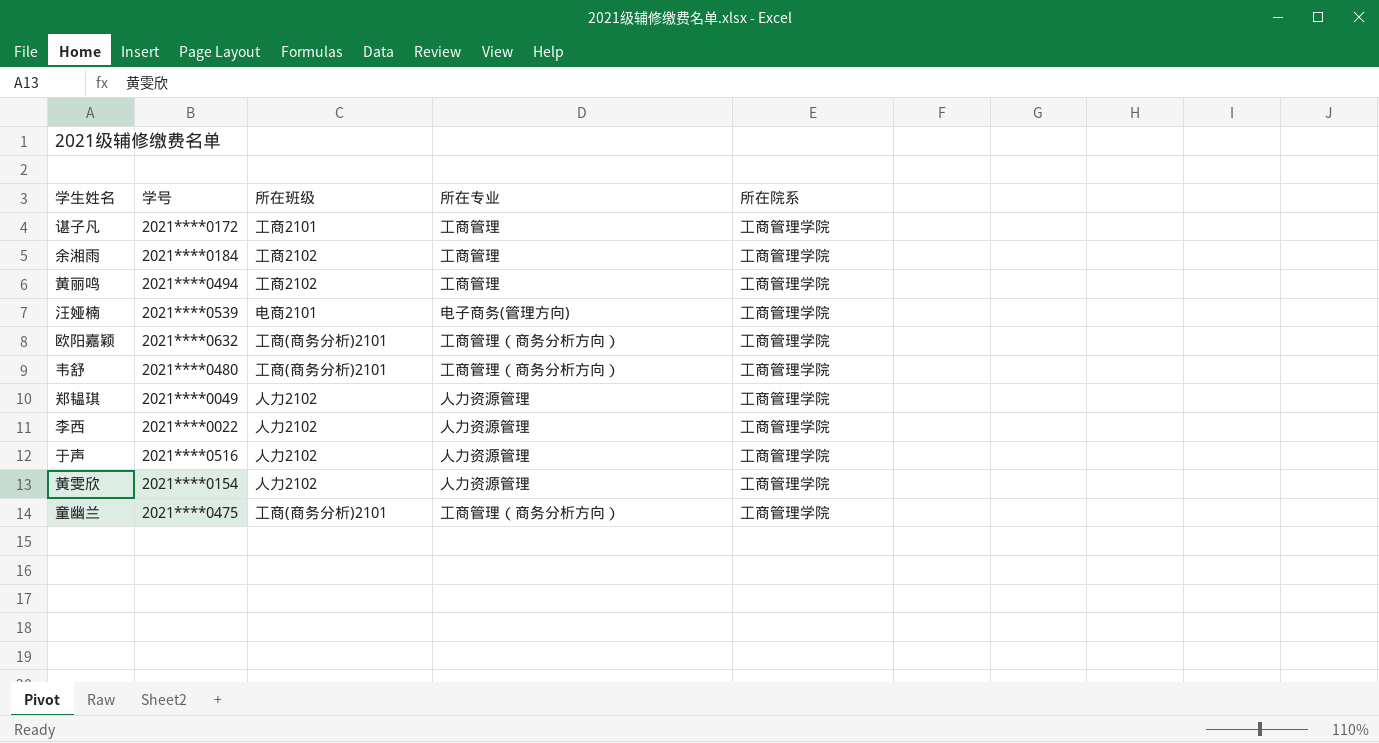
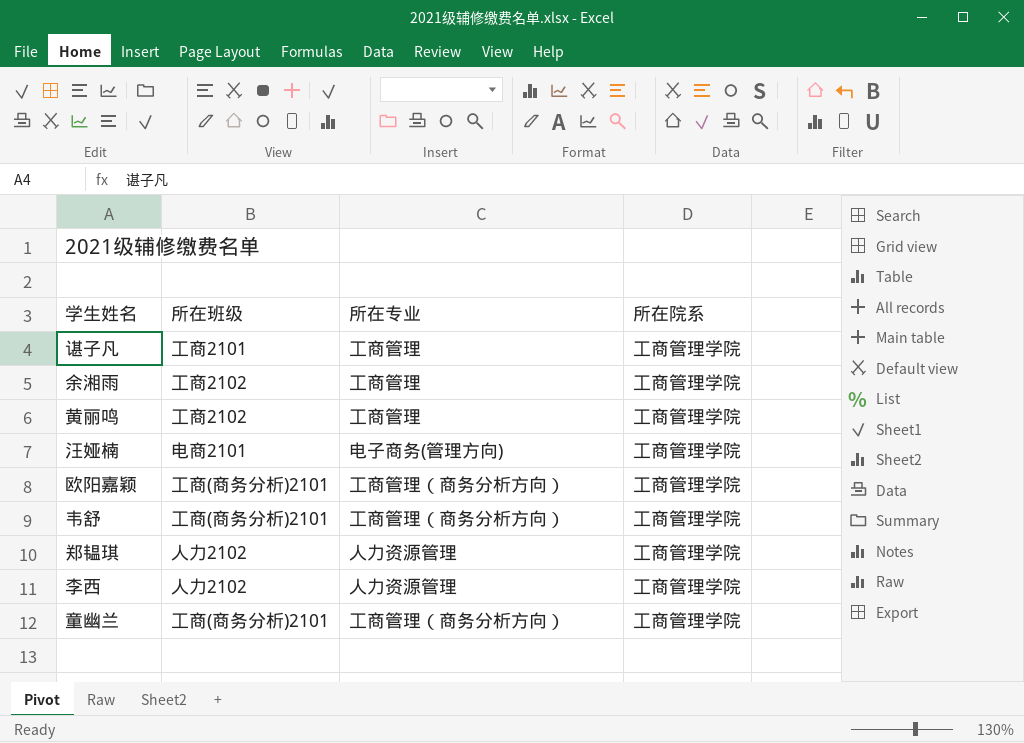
column 学号 | position: 2 -> none
row 于声: 2021****0516 | 人力2102 | 人力资源管理 | 工商管理学院 -> none
row 黄雯欣: 2021****0154 | 人力2102 | 人力资源管理 | 工商管理学院 -> none

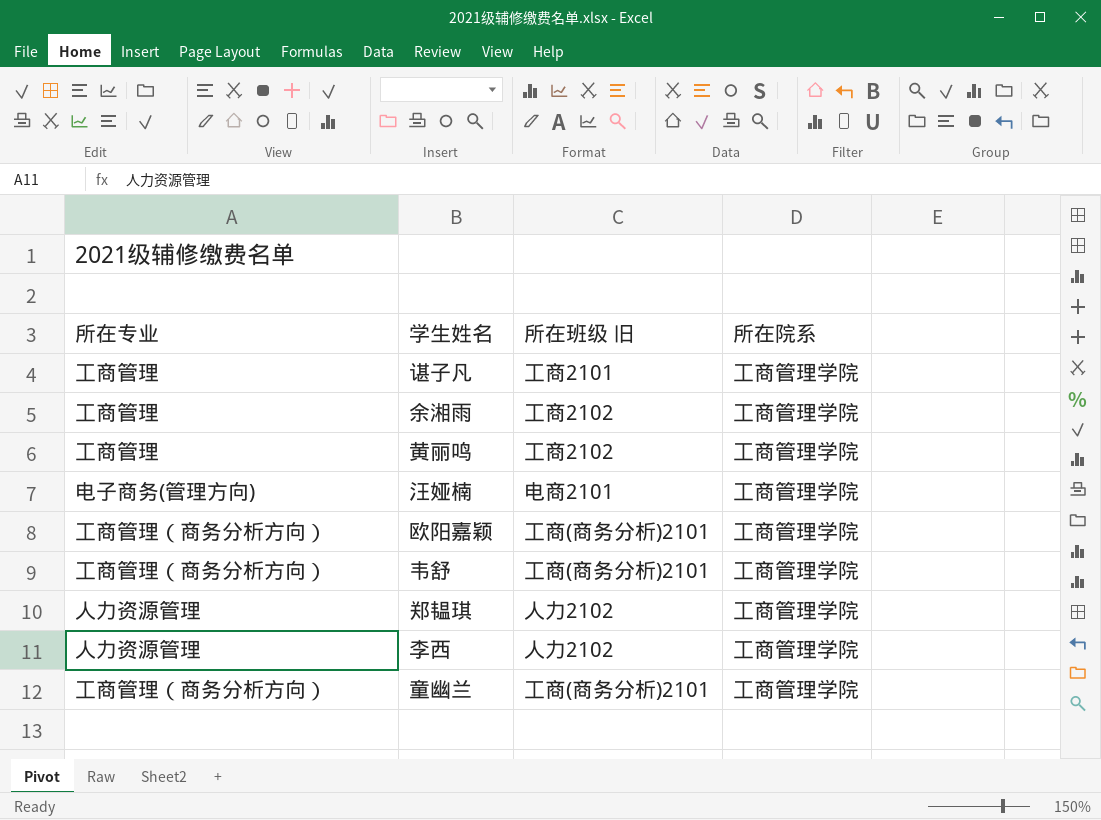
column 所在专业 | position: 3 -> 1
column name: 所在班级 -> 所在班级 旧

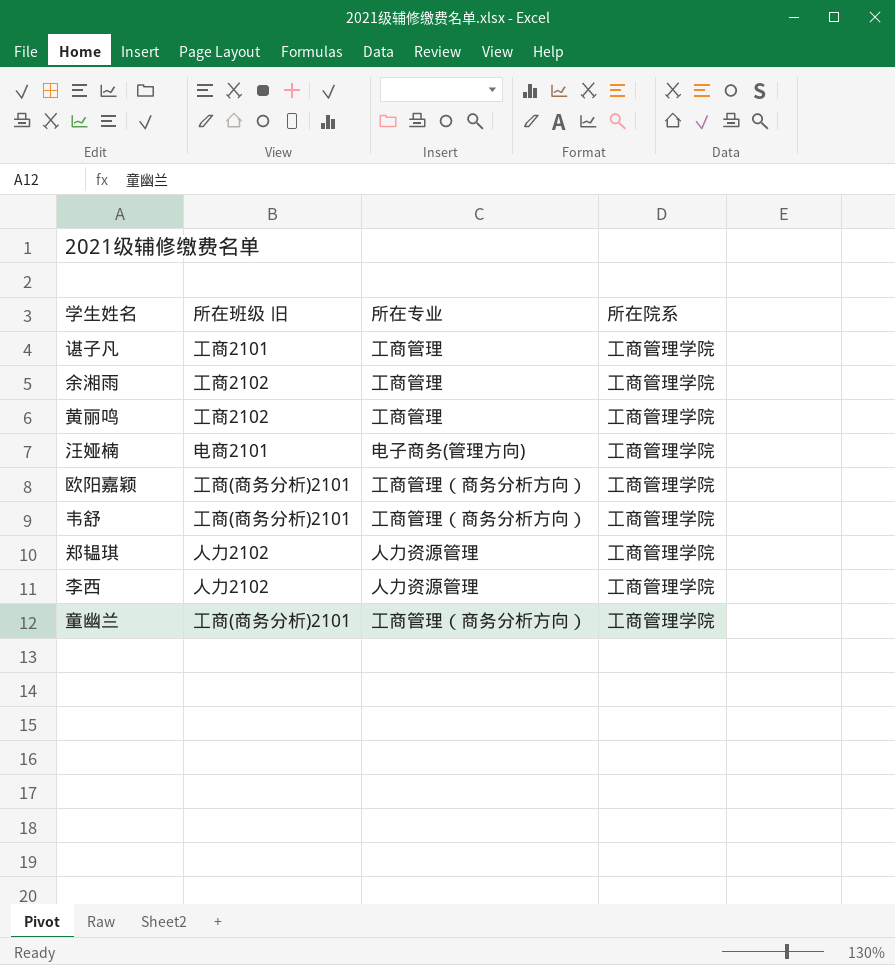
column 所在专业 | position: 1 -> 3

